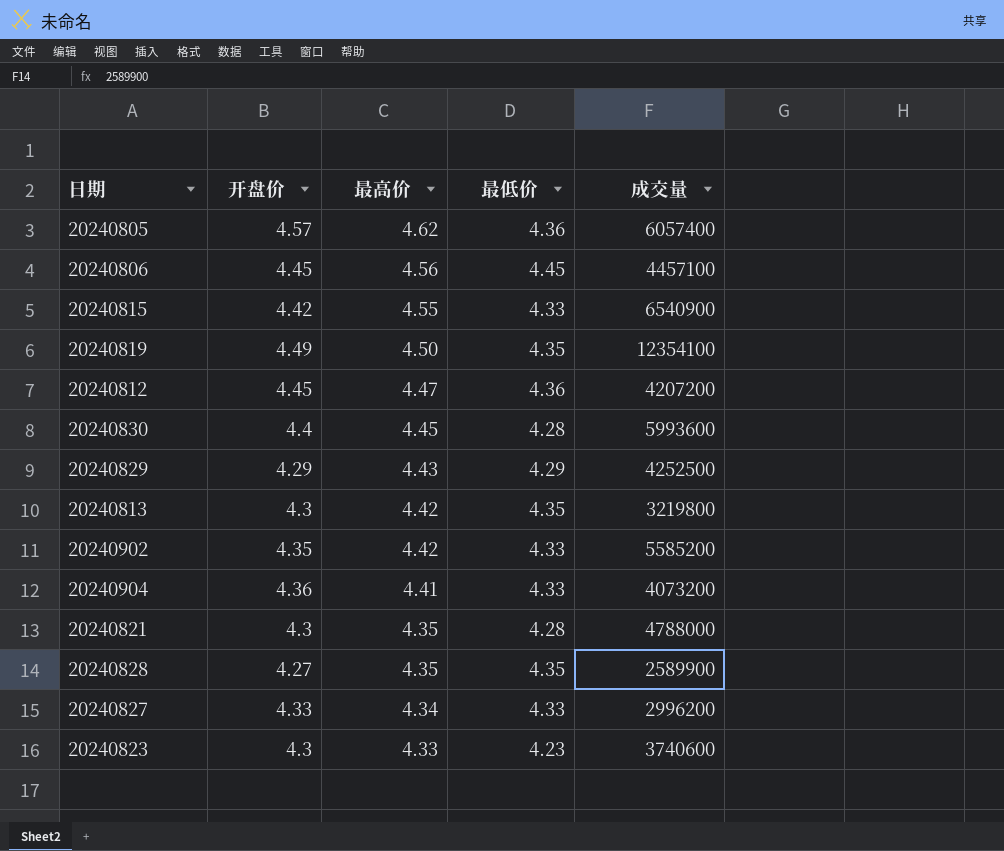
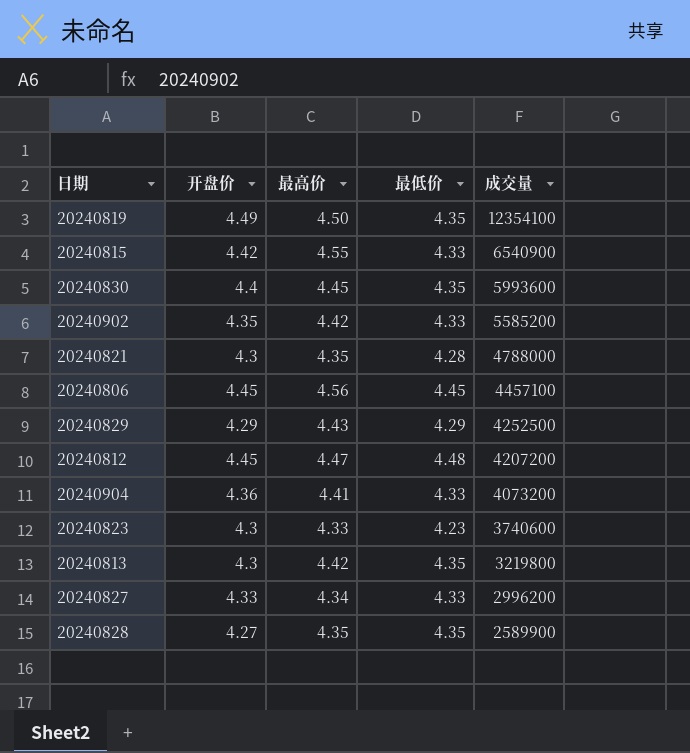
row order: 最高价 descending -> 成交量 descending
row 20240805: 4.57 | 4.62 | 4.36 | 6057400 -> none
20240830 | 最低价: 4.28 -> 4.35
20240812 | 最低价: 4.36 -> 4.48

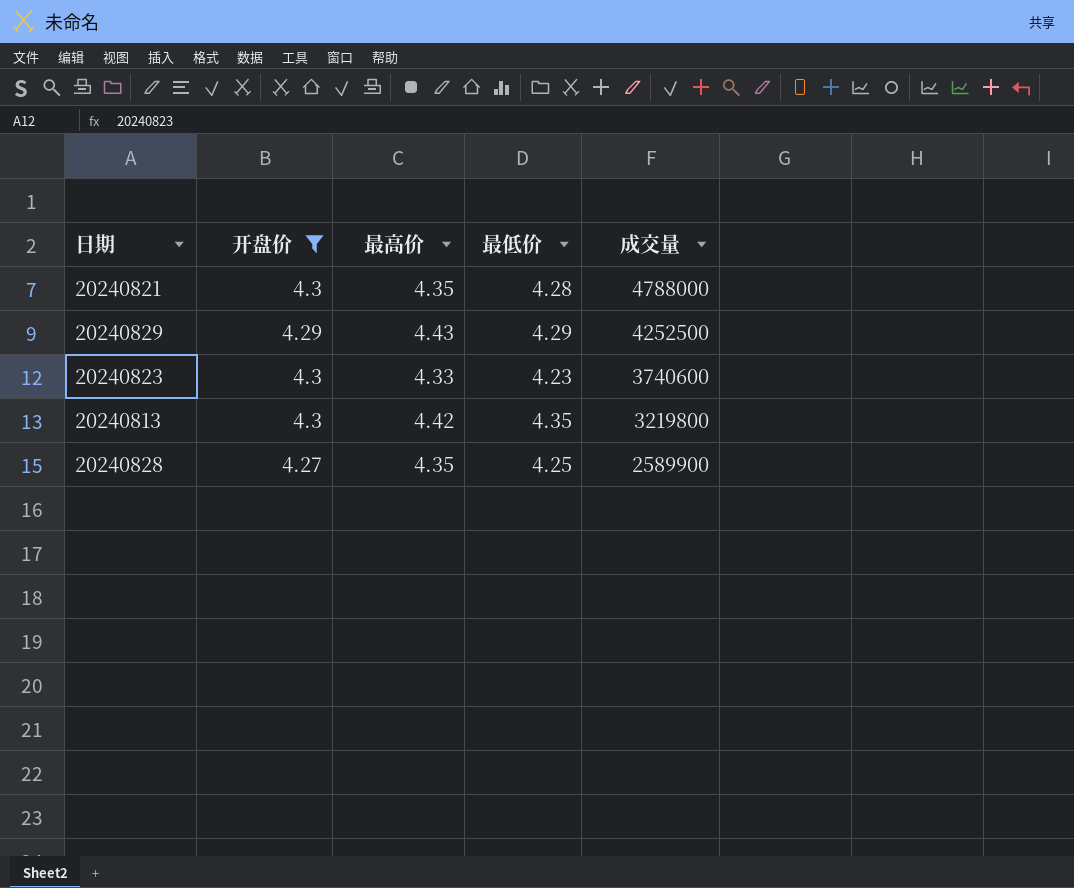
filter: none -> 开盘价 <= 4.3
20240828 | 最低价: 4.35 -> 4.25

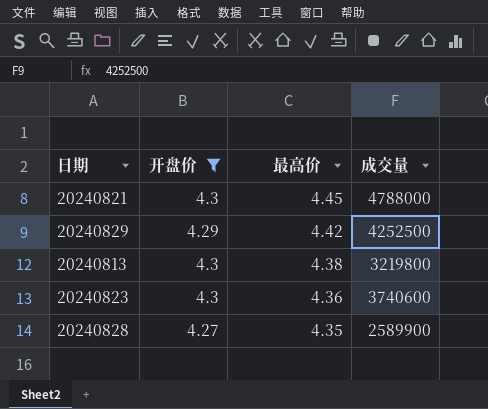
row order: 成交量 descending -> 最高价 descending
column 最低价 | position: 4 -> none
20240821 | 最高价: 4.35 -> 4.45
20240829 | 最高价: 4.43 -> 4.42
20240813 | 最高价: 4.42 -> 4.38
20240823 | 最高价: 4.33 -> 4.36

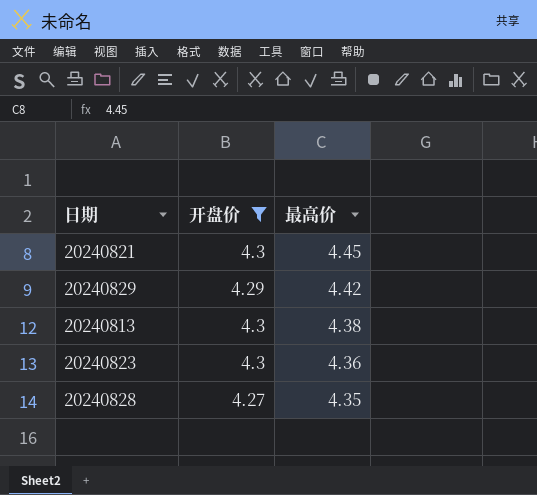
column 成交量 | position: 4 -> none

